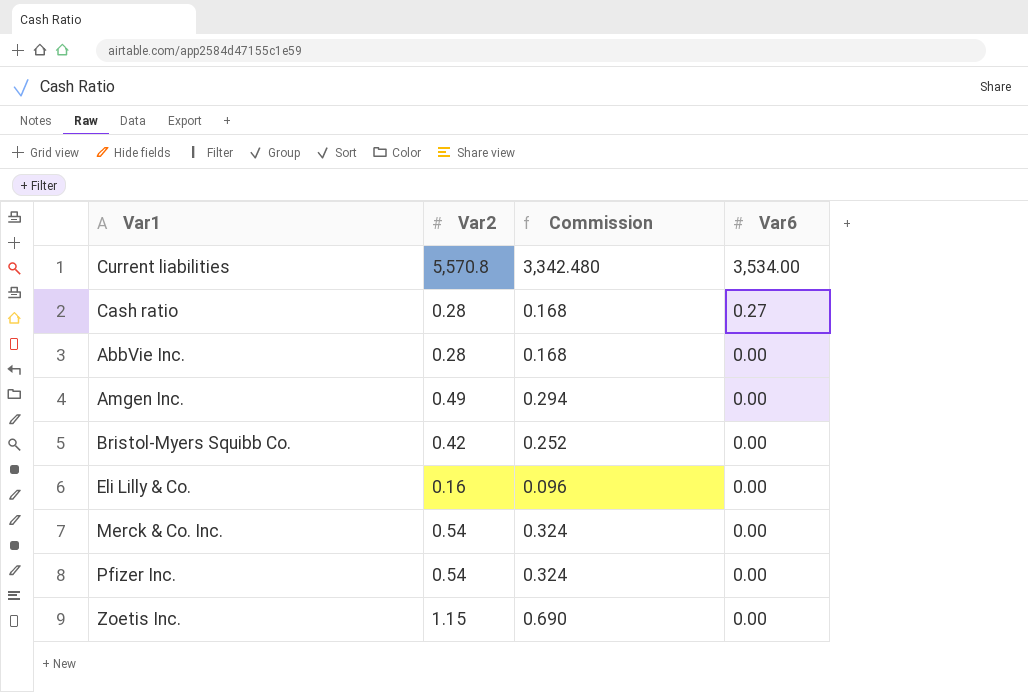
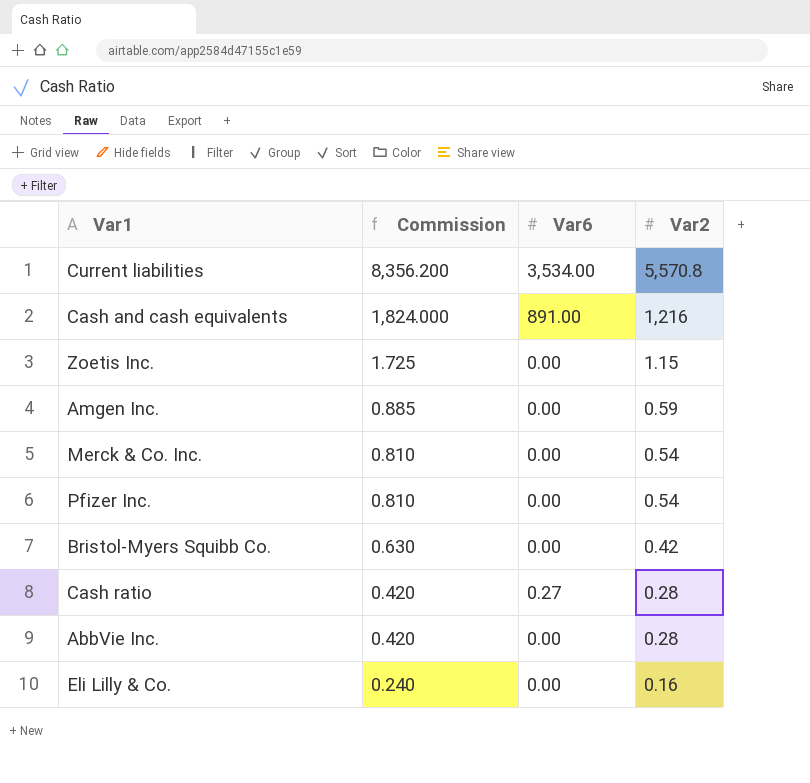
row order: Var6 descending -> Commission descending
column Commission | formula: [Var2] * 0.6 -> [Var2] * 1.5
column Var2 | position: 2 -> 4
row Cash and cash equivalents: none -> 1,824.000 | 891.00 | 1,216
Amgen Inc. | Var2: 0.49 -> 0.59

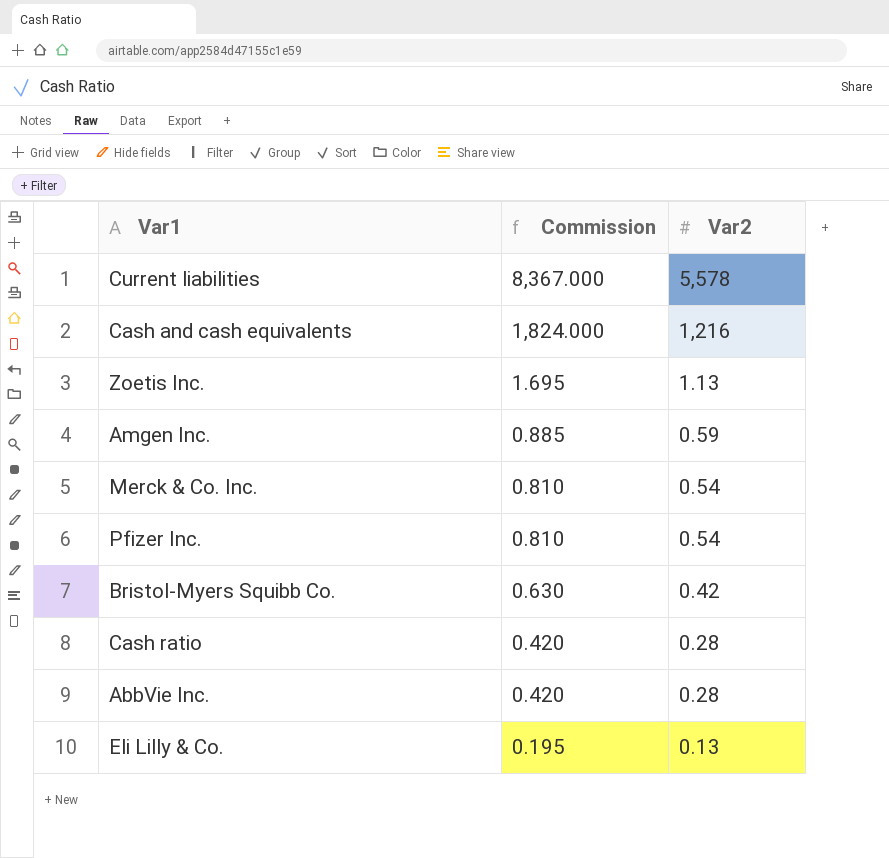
column Var6 | position: 3 -> none
Current liabilities | Commission: 8,356.200 -> 8,367.000
Current liabilities | Var2: 5,570.8 -> 5,578
Zoetis Inc. | Commission: 1.725 -> 1.695
Zoetis Inc. | Var2: 1.15 -> 1.13
Eli Lilly & Co. | Commission: 0.240 -> 0.195
Eli Lilly & Co. | Var2: 0.16 -> 0.13

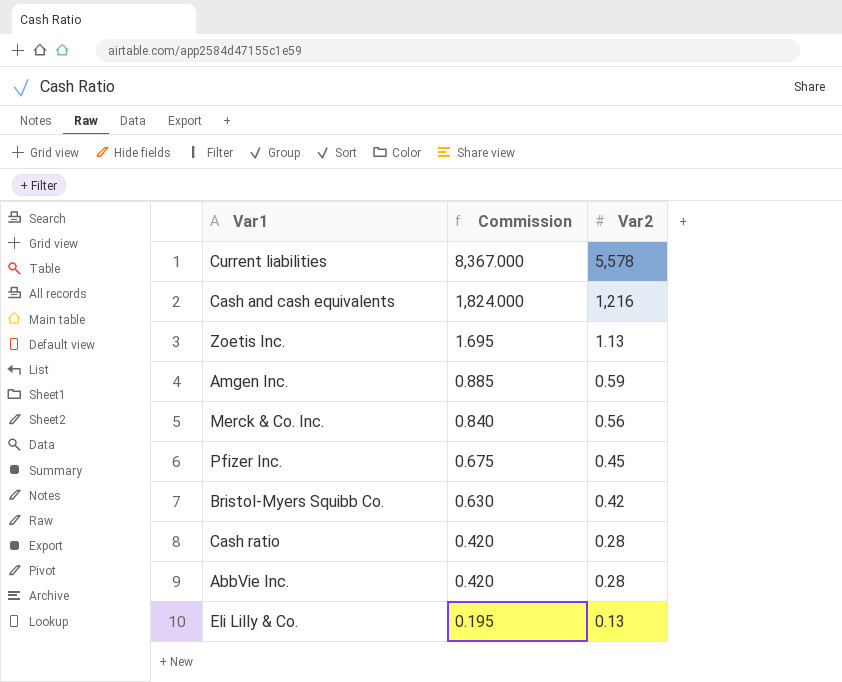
Merck & Co. Inc. | Commission: 0.810 -> 0.840
Merck & Co. Inc. | Var2: 0.54 -> 0.56
Pfizer Inc. | Commission: 0.810 -> 0.675
Pfizer Inc. | Var2: 0.54 -> 0.45

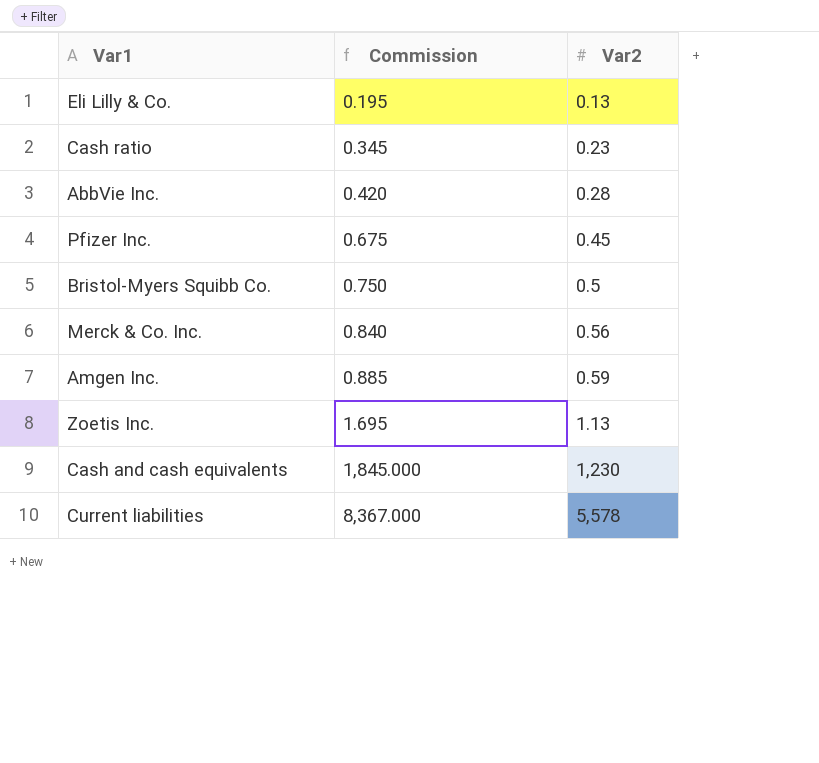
row order: Commission descending -> Commission ascending
Cash ratio | Commission: 0.420 -> 0.345
Cash ratio | Var2: 0.28 -> 0.23
Bristol-Myers Squibb Co. | Commission: 0.630 -> 0.750
Bristol-Myers Squibb Co. | Var2: 0.42 -> 0.5
Cash and cash equivalents | Commission: 1,824.000 -> 1,845.000
Cash and cash equivalents | Var2: 1,216 -> 1,230

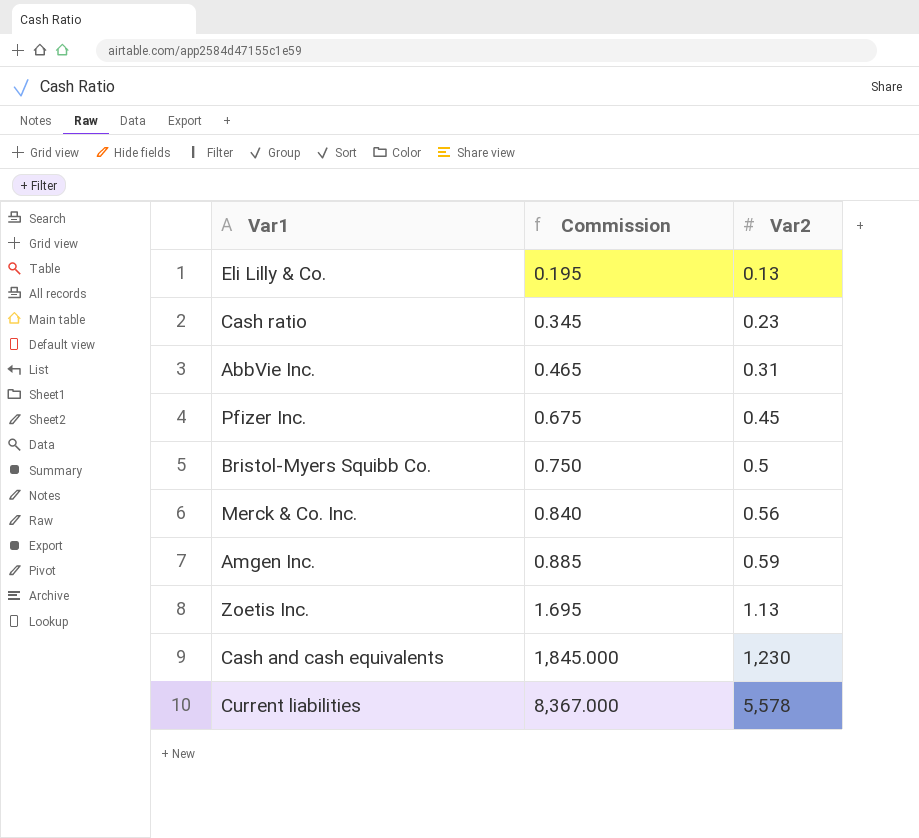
AbbVie Inc. | Commission: 0.420 -> 0.465
AbbVie Inc. | Var2: 0.28 -> 0.31

